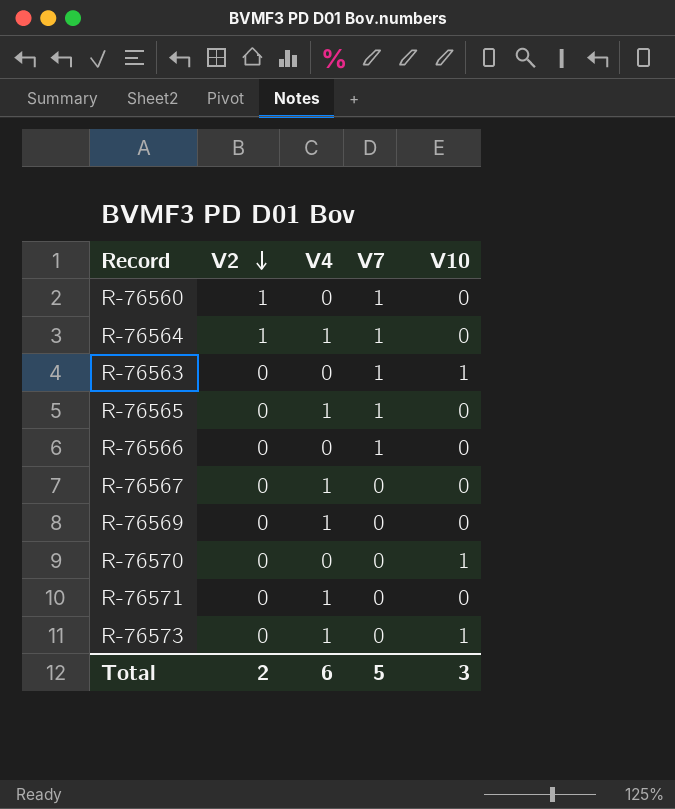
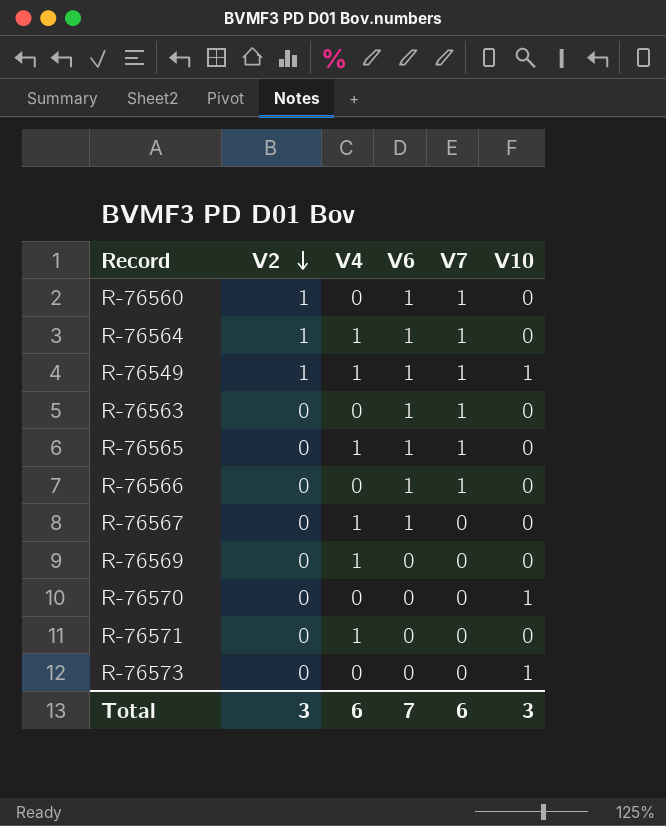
column V6 | position: none -> 4
row R-76549: none -> 1 | 1 | 1 | 1 | 1
R-76563 | V10: 1 -> 0
R-76573 | V4: 1 -> 0
Total | V2: 2 -> 3
Total | V7: 5 -> 6

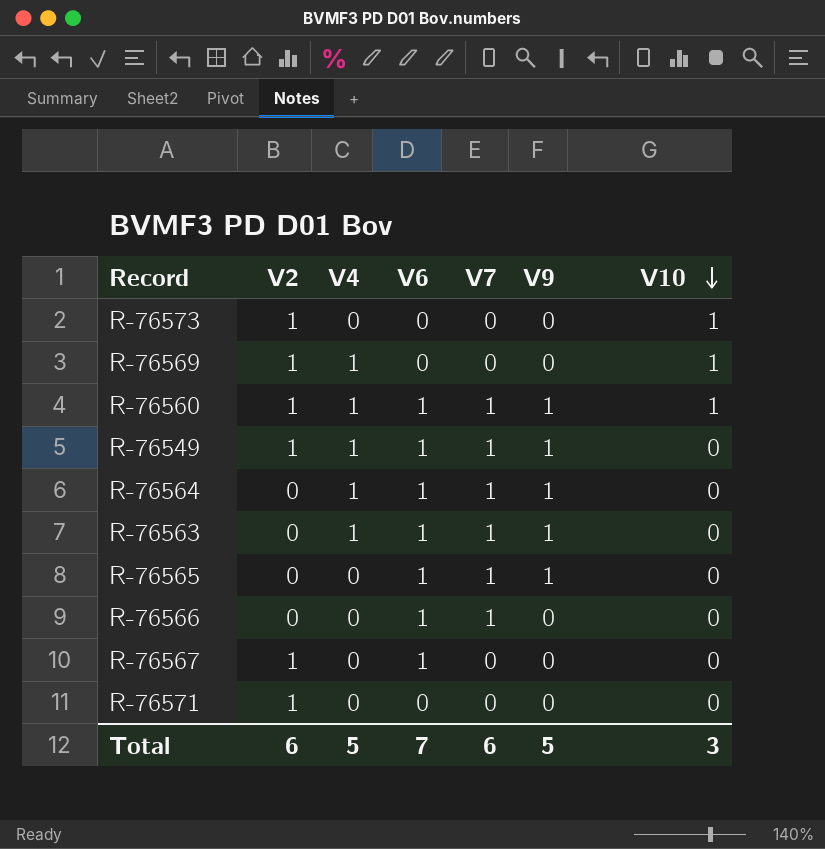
row order: V2 descending -> V10 descending
column V9 | position: none -> 6
row R-76570: 0 | 0 | 0 | 0 | 1 -> none
R-76573 | V2: 0 -> 1
R-76569 | V2: 0 -> 1
R-76569 | V10: 0 -> 1
R-76560 | V4: 0 -> 1
R-76560 | V10: 0 -> 1
R-76549 | V10: 1 -> 0
R-76564 | V2: 1 -> 0
R-76563 | V4: 0 -> 1
R-76565 | V4: 1 -> 0
R-76567 | V2: 0 -> 1
R-76567 | V4: 1 -> 0
R-76571 | V2: 0 -> 1
R-76571 | V4: 1 -> 0
Total | V2: 3 -> 6
Total | V4: 6 -> 5

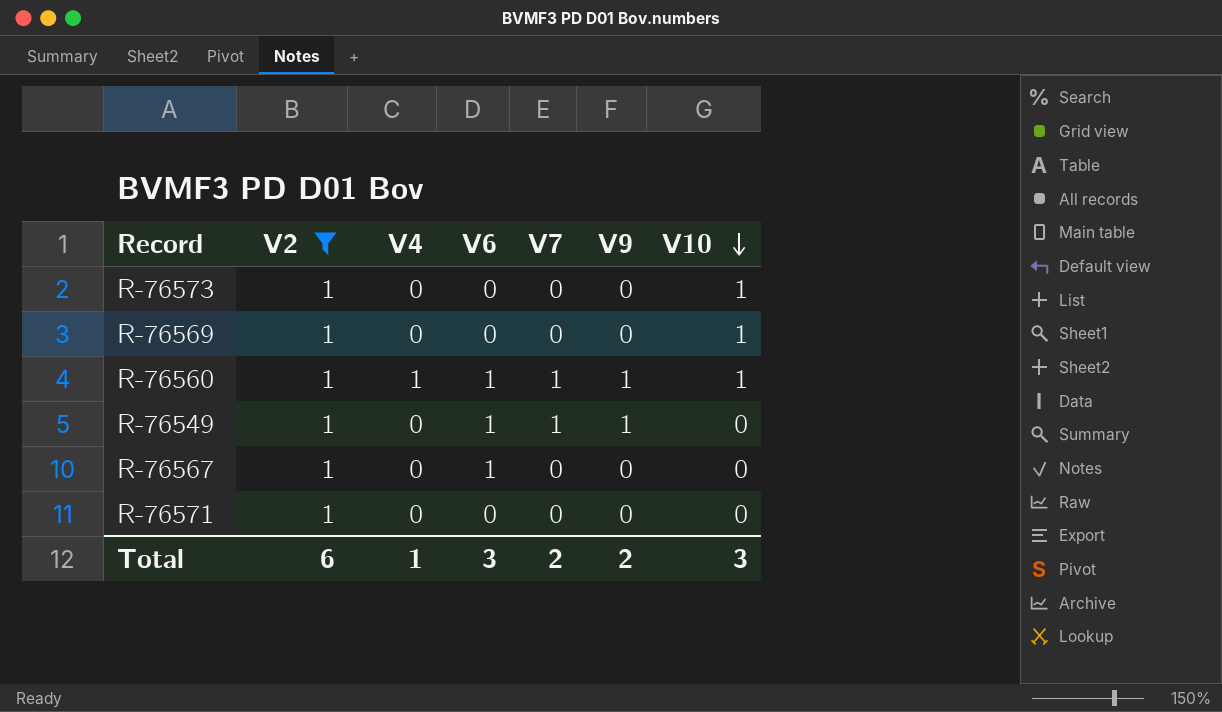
filter: none -> V2 = 1
R-76569 | V4: 1 -> 0
R-76549 | V4: 1 -> 0
Total | V4: 5 -> 1
Total | V6: 7 -> 3
Total | V7: 6 -> 2
Total | V9: 5 -> 2

